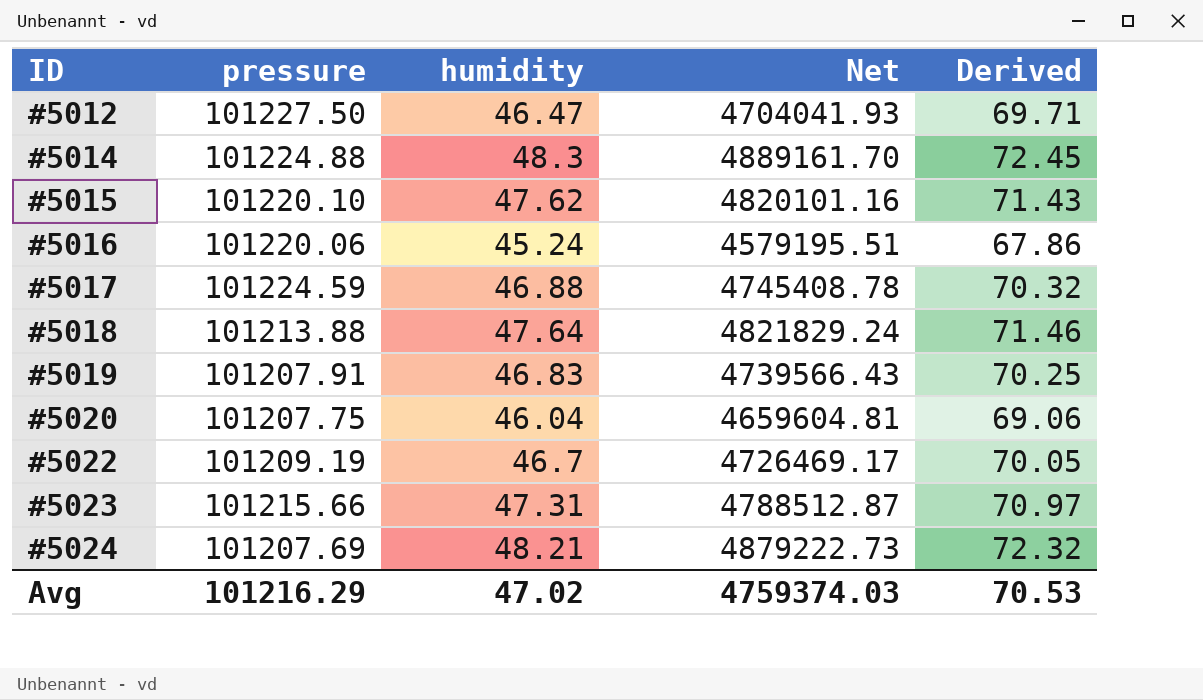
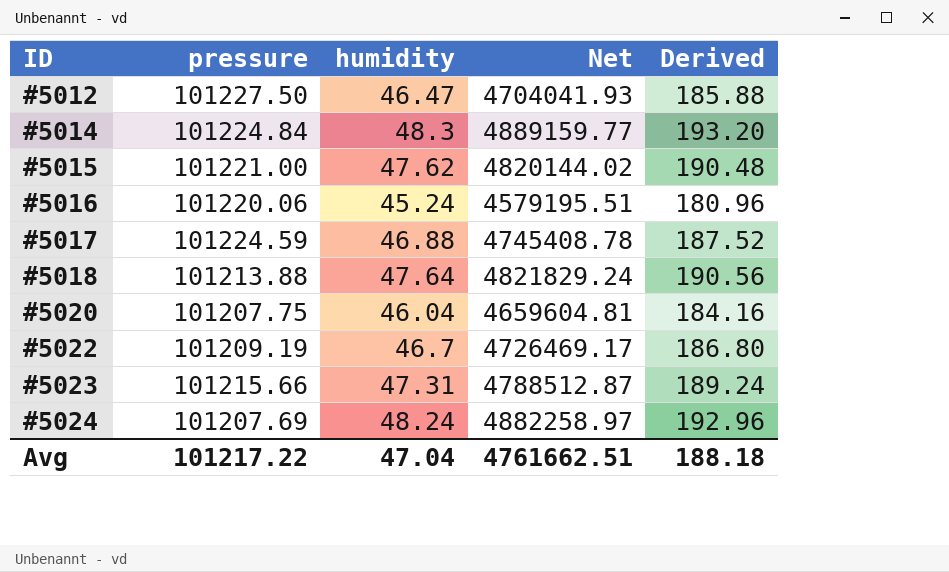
column Derived | formula: [humidity] * 1.5 -> [humidity] * 4
row #5019: 101207.91 | 46.83 | 4739566.43 | 70.25 -> none
#5014 | pressure: 101224.88 -> 101224.84
#5014 | Net: 4889161.70 -> 4889159.77
#5015 | pressure: 101220.10 -> 101221.00
#5015 | Net: 4820101.16 -> 4820144.02
#5024 | humidity: 48.21 -> 48.24
#5024 | Net: 4879222.73 -> 4882258.97
Avg | pressure: 101216.29 -> 101217.22
Avg | humidity: 47.02 -> 47.04
Avg | Net: 4759374.03 -> 4761662.51
Avg | Derived: 70.53 -> 188.18

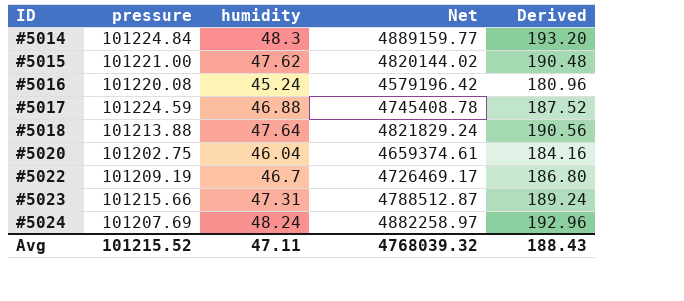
row #5012: 101227.50 | 46.47 | 4704041.93 | 185.88 -> none
#5016 | pressure: 101220.06 -> 101220.08
#5016 | Net: 4579195.51 -> 4579196.42
#5020 | pressure: 101207.75 -> 101202.75
#5020 | Net: 4659604.81 -> 4659374.61
Avg | pressure: 101217.22 -> 101215.52
Avg | humidity: 47.04 -> 47.11
Avg | Net: 4761662.51 -> 4768039.32
Avg | Derived: 188.18 -> 188.43

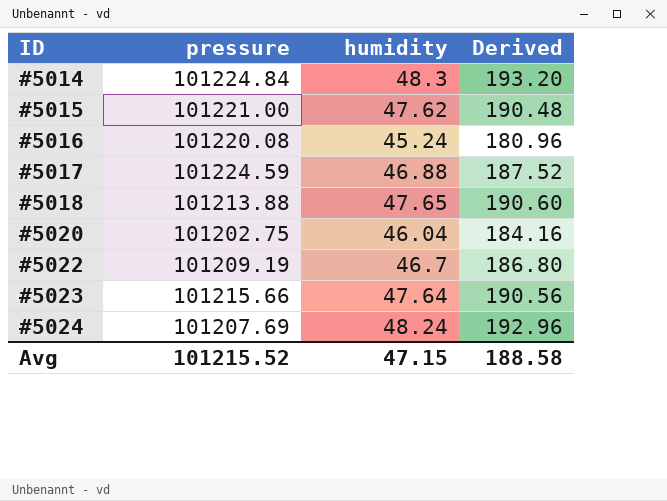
column Net | formula: [pressure] * [humidity] -> none
#5018 | humidity: 47.64 -> 47.65
#5018 | Derived: 190.56 -> 190.60
#5023 | humidity: 47.31 -> 47.64
#5023 | Derived: 189.24 -> 190.56
Avg | humidity: 47.11 -> 47.15
Avg | Derived: 188.43 -> 188.58

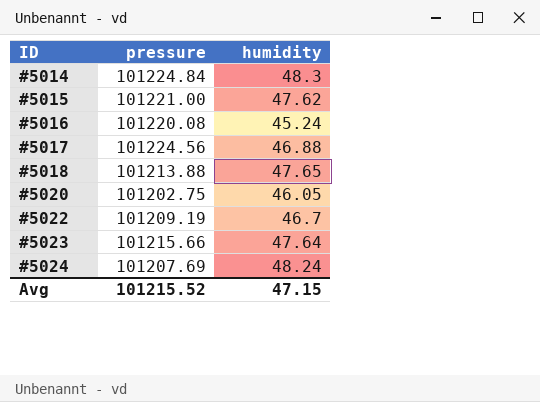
column Derived | formula: [humidity] * 4 -> none
#5017 | pressure: 101224.59 -> 101224.56
#5020 | humidity: 46.04 -> 46.05

